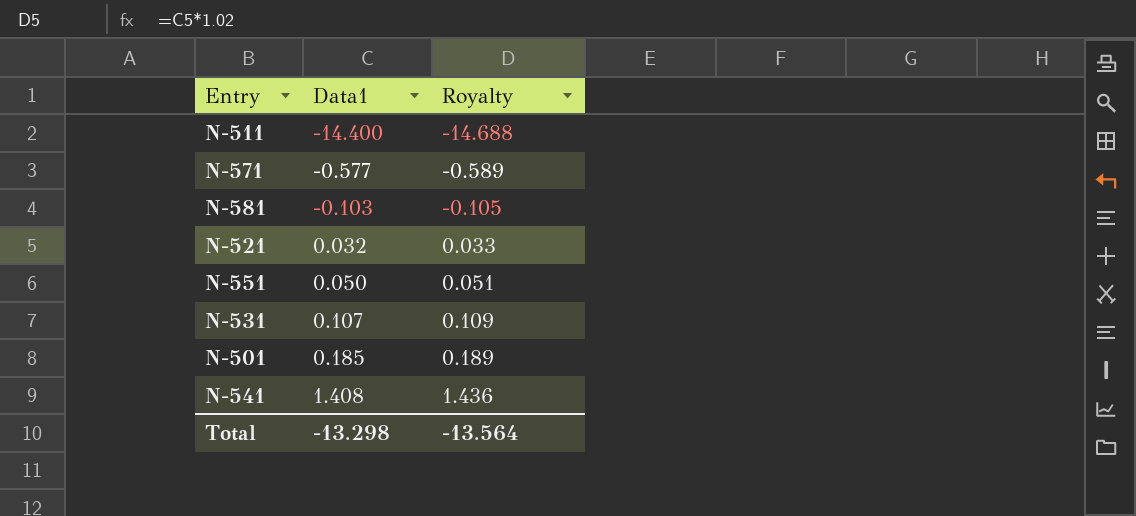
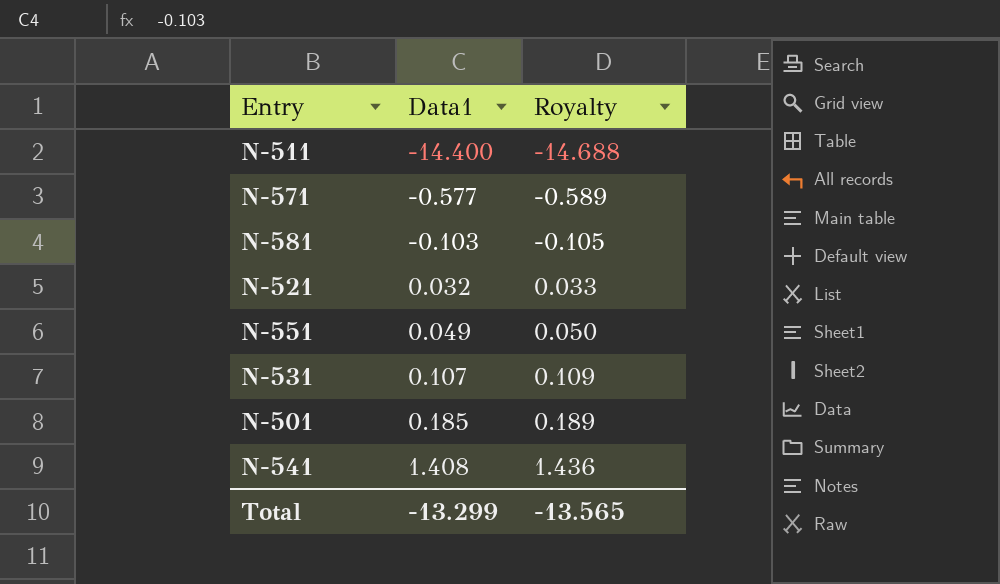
N-551 | Data1: 0.050 -> 0.049
N-551 | Royalty: 0.051 -> 0.050
Total | Data1: -13.298 -> -13.299
Total | Royalty: -13.564 -> -13.565

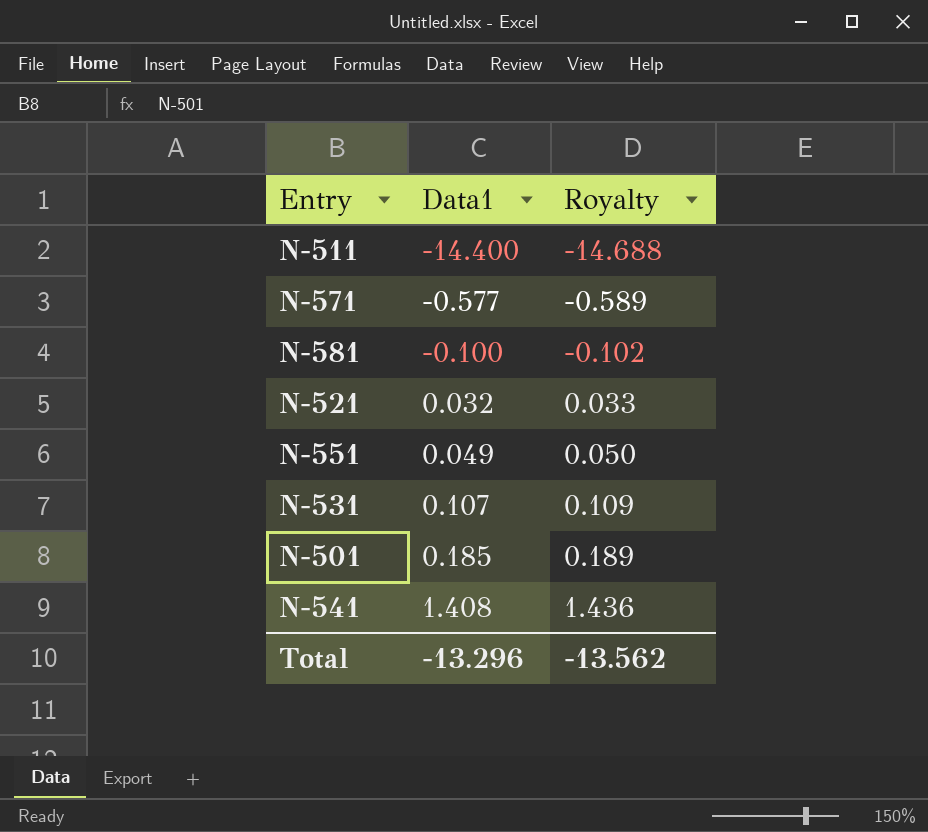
N-581 | Data1: -0.103 -> -0.100
N-581 | Royalty: -0.105 -> -0.102
Total | Data1: -13.299 -> -13.296
Total | Royalty: -13.565 -> -13.562

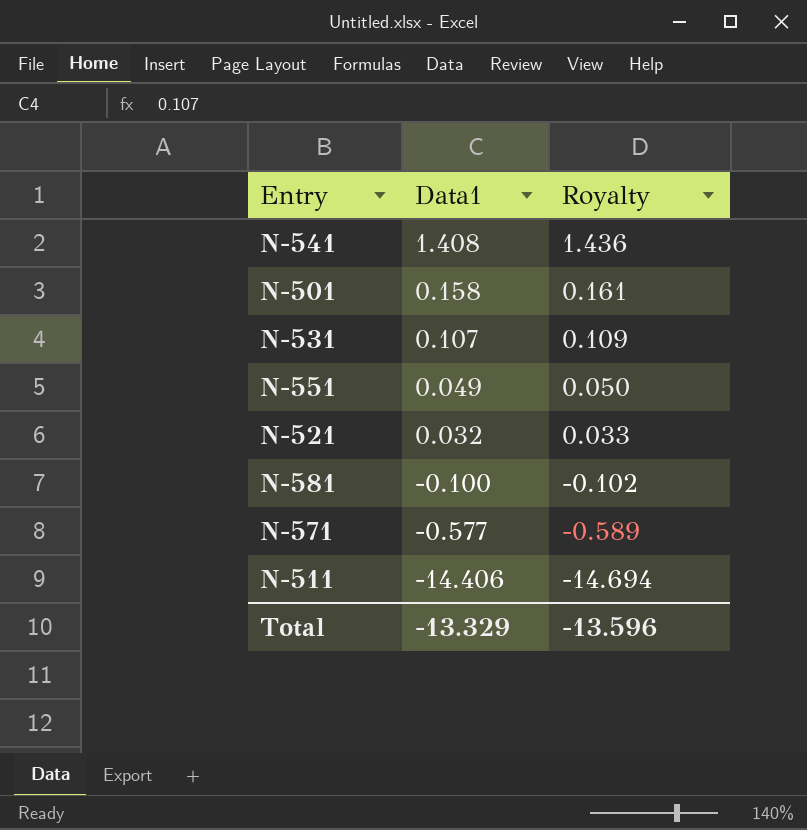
row order: Data1 ascending -> Data1 descending
N-501 | Data1: 0.185 -> 0.158
N-501 | Royalty: 0.189 -> 0.161
N-511 | Data1: -14.400 -> -14.406
N-511 | Royalty: -14.688 -> -14.694
Total | Data1: -13.296 -> -13.329
Total | Royalty: -13.562 -> -13.596

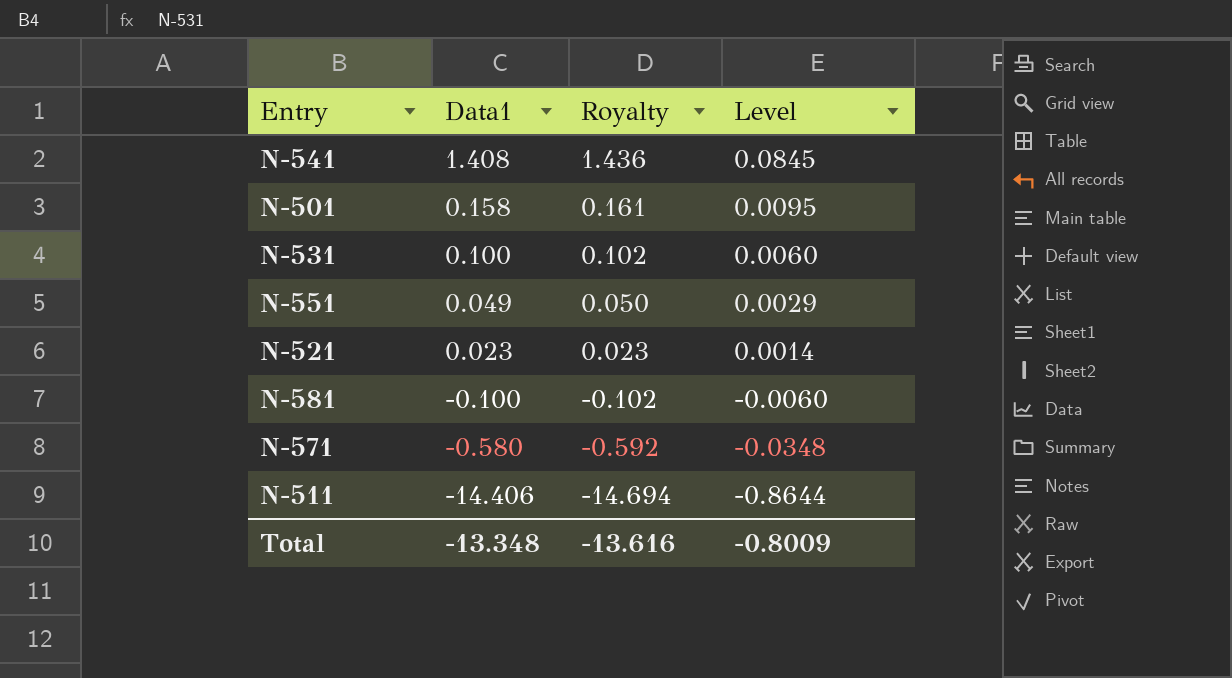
column Level | formula: none -> [Data1] * 0.06
N-531 | Data1: 0.107 -> 0.100
N-531 | Royalty: 0.109 -> 0.102
N-521 | Data1: 0.032 -> 0.023
N-521 | Royalty: 0.033 -> 0.023
N-571 | Data1: -0.577 -> -0.580
N-571 | Royalty: -0.589 -> -0.592
Total | Data1: -13.329 -> -13.348
Total | Royalty: -13.596 -> -13.616

